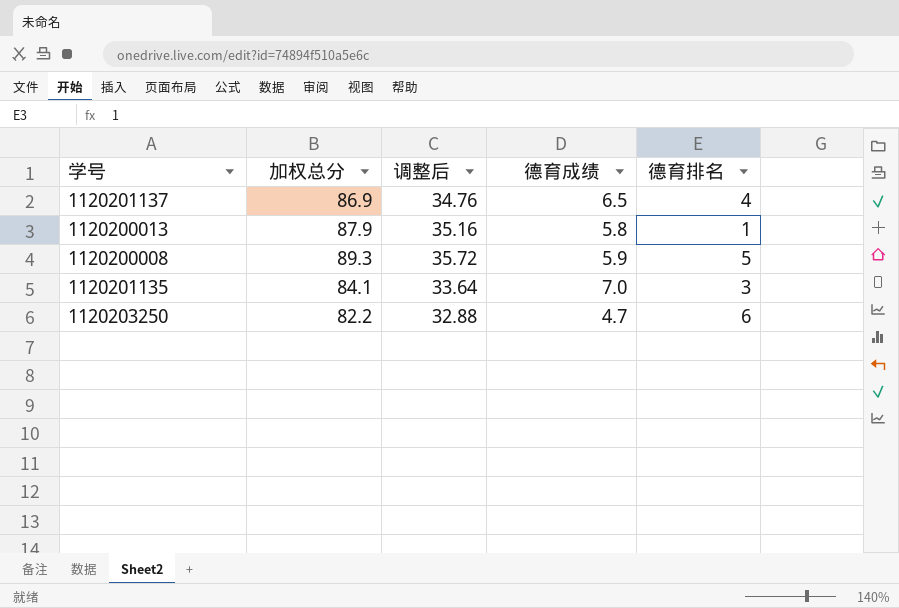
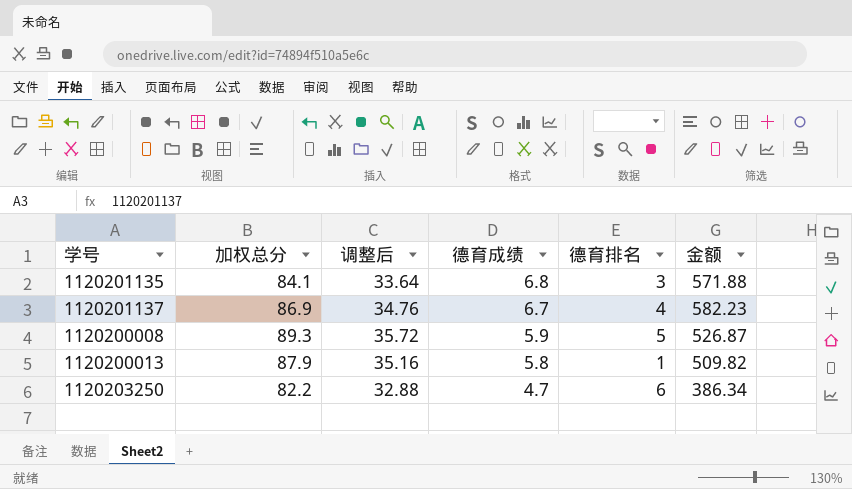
row order: none -> 德育成绩 descending
column 金额 | formula: none -> [加权总分] * [德育成绩]
1120201135 | 德育成绩: 7.0 -> 6.8
1120201137 | 德育成绩: 6.5 -> 6.7

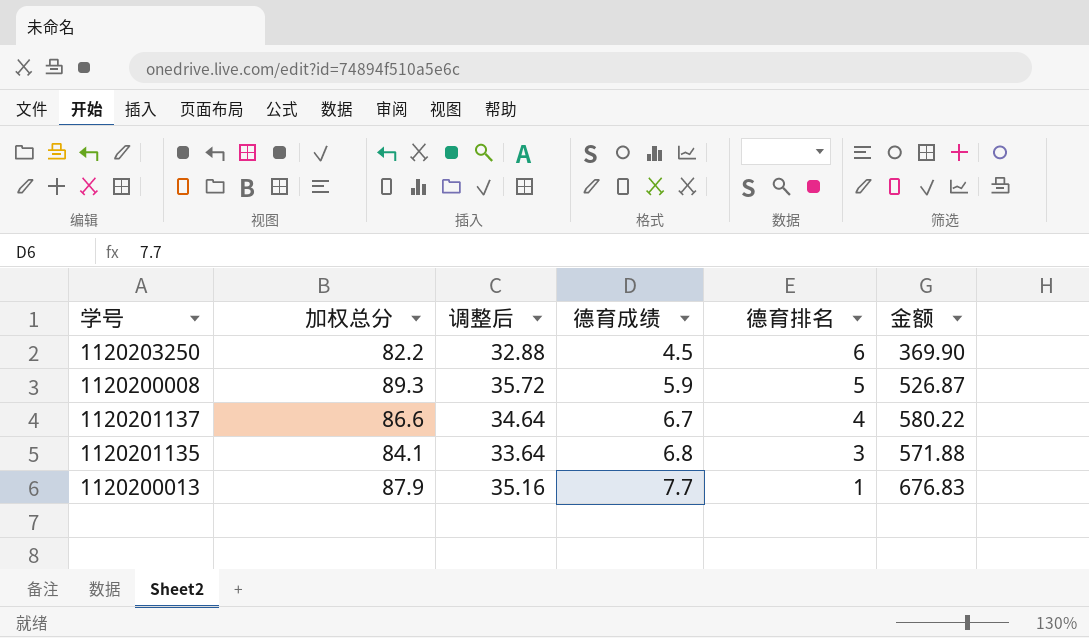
row order: 德育成绩 descending -> 德育成绩 ascending
1120203250 | 德育成绩: 4.7 -> 4.5
1120203250 | 金额: 386.34 -> 369.90
1120201137 | 加权总分: 86.9 -> 86.6
1120201137 | 调整后: 34.76 -> 34.64
1120201137 | 金额: 582.23 -> 580.22
1120200013 | 德育成绩: 5.8 -> 7.7
1120200013 | 金额: 509.82 -> 676.83

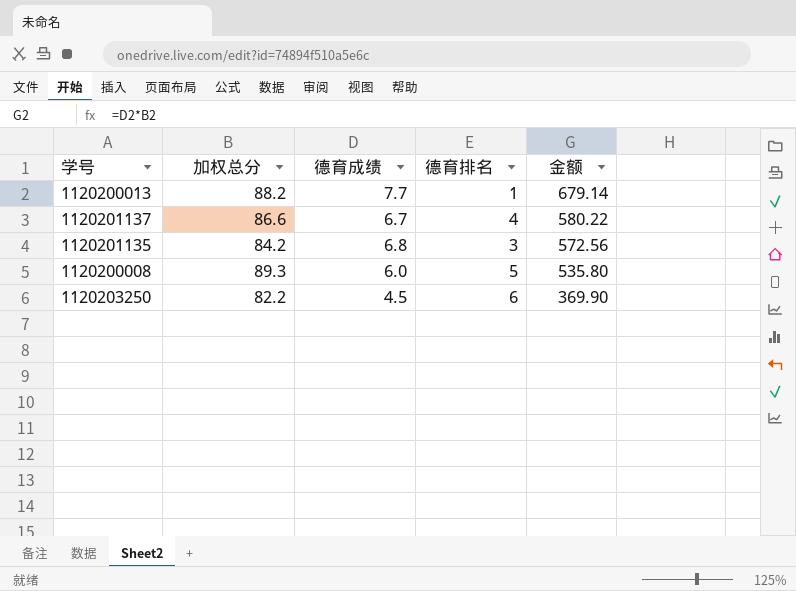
row order: 德育成绩 ascending -> 金额 descending
column 调整后 | formula: [加权总分] * 0.4 -> none
1120200013 | 加权总分: 87.9 -> 88.2
1120200013 | 金额: 676.83 -> 679.14
1120201135 | 加权总分: 84.1 -> 84.2
1120201135 | 金额: 571.88 -> 572.56
1120200008 | 德育成绩: 5.9 -> 6.0
1120200008 | 金额: 526.87 -> 535.80

